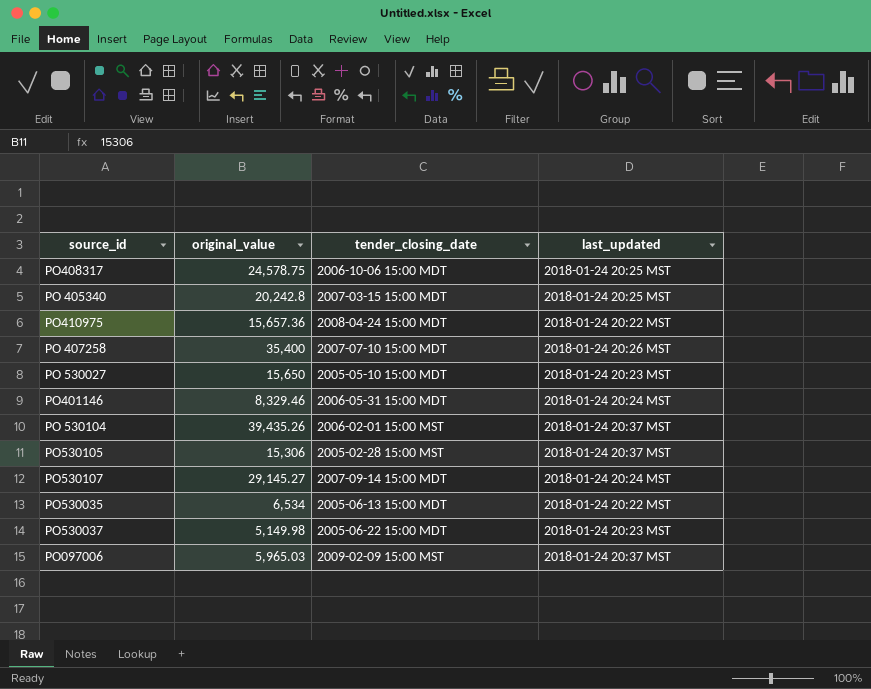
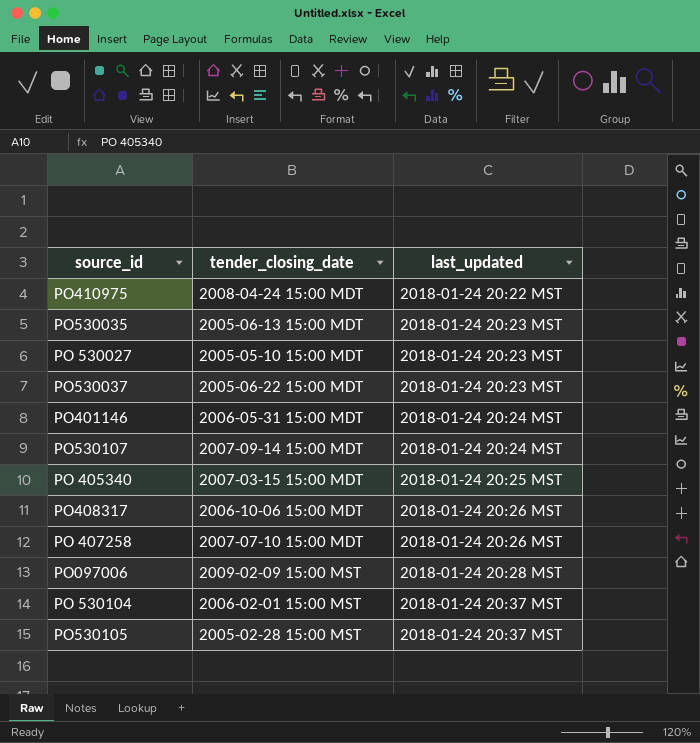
row order: none -> last_updated ascending
column original_value | position: 2 -> none
PO530035 | last_updated: 2018-01-24 20:22 MST -> 2018-01-24 20:23 MST
PO408317 | last_updated: 2018-01-24 20:25 MST -> 2018-01-24 20:26 MST
PO097006 | last_updated: 2018-01-24 20:37 MST -> 2018-01-24 20:28 MST

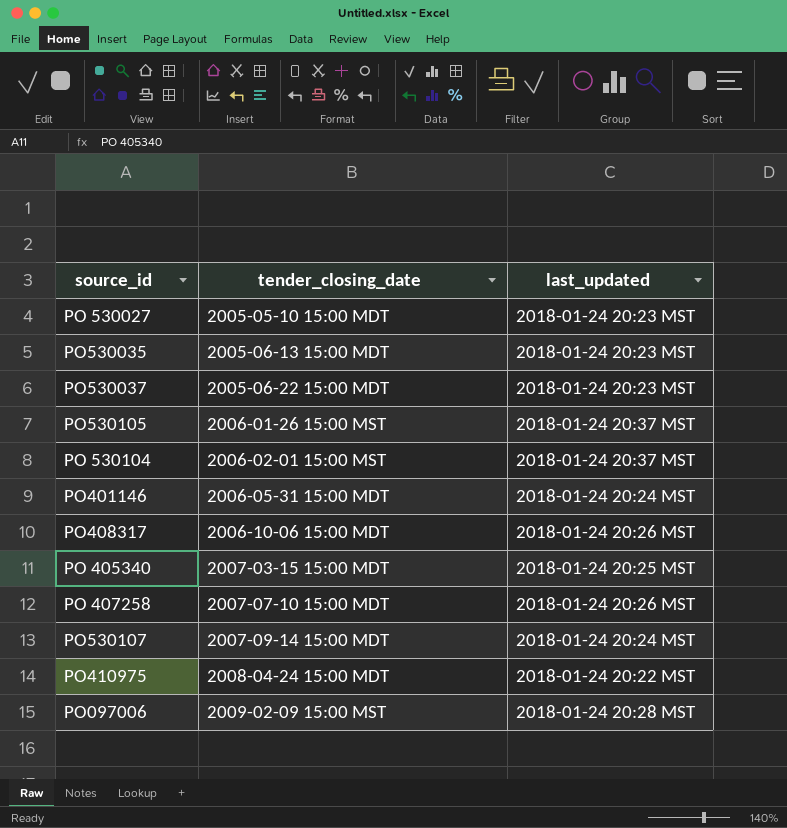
row order: last_updated ascending -> tender_closing_date ascending
PO530105 | tender_closing_date: 2005-02-28 15:00 MST -> 2006-01-26 15:00 MST

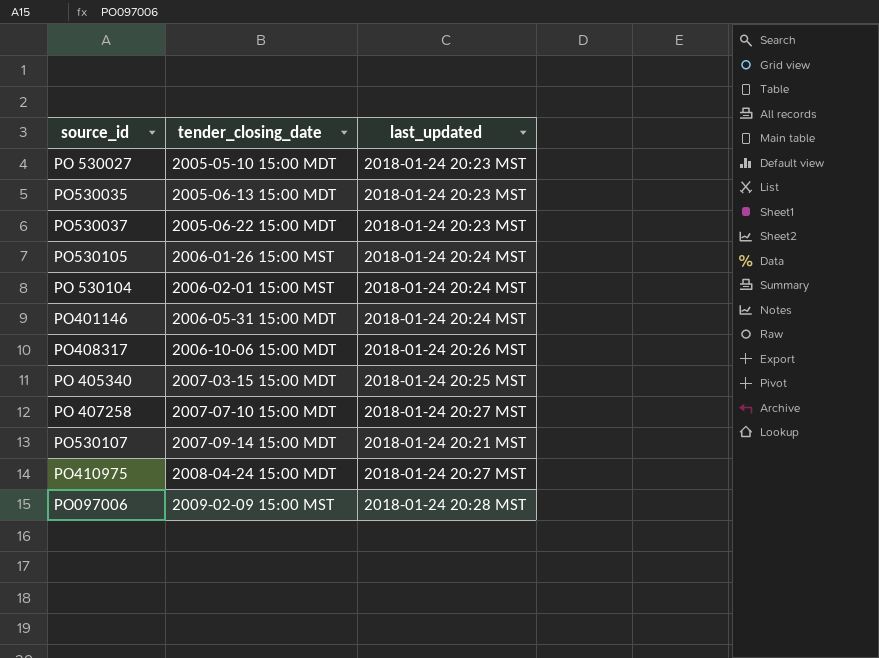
PO530105 | last_updated: 2018-01-24 20:37 MST -> 2018-01-24 20:24 MST
PO 530104 | last_updated: 2018-01-24 20:37 MST -> 2018-01-24 20:24 MST
PO 407258 | last_updated: 2018-01-24 20:26 MST -> 2018-01-24 20:27 MST
PO530107 | last_updated: 2018-01-24 20:24 MST -> 2018-01-24 20:21 MST
PO410975 | last_updated: 2018-01-24 20:22 MST -> 2018-01-24 20:27 MST

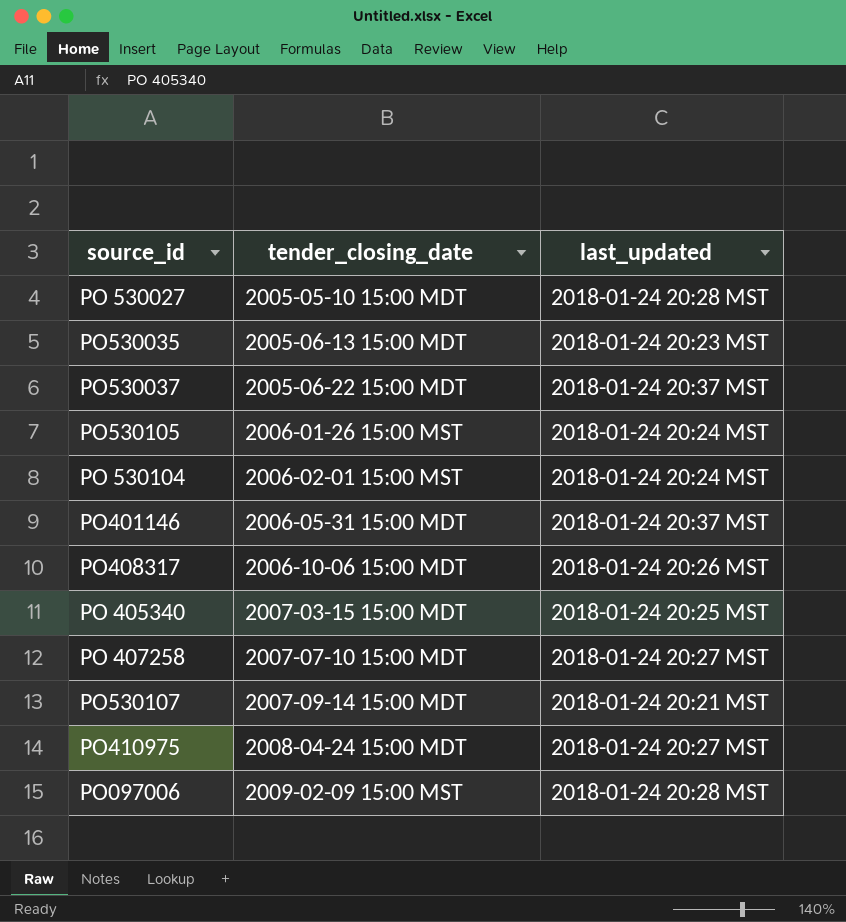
PO 530027 | last_updated: 2018-01-24 20:23 MST -> 2018-01-24 20:28 MST
PO530037 | last_updated: 2018-01-24 20:23 MST -> 2018-01-24 20:37 MST
PO401146 | last_updated: 2018-01-24 20:24 MST -> 2018-01-24 20:37 MST

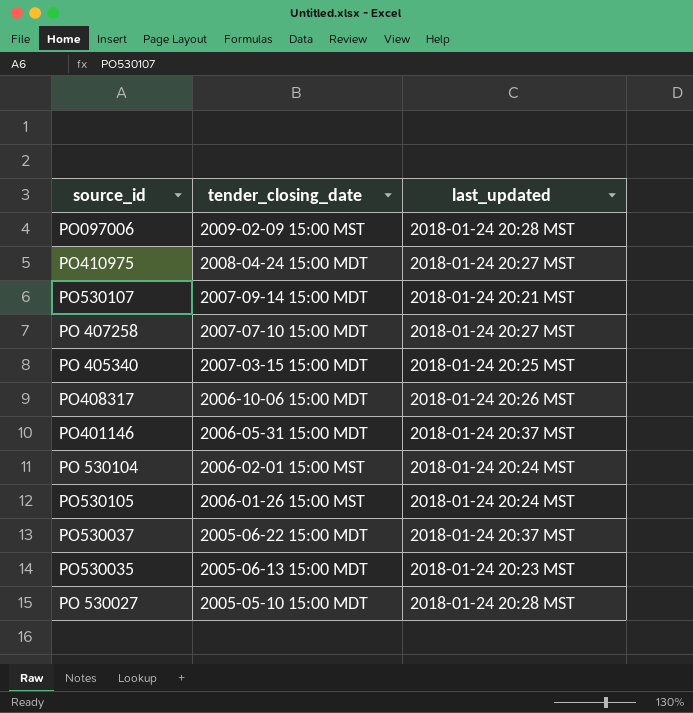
row order: tender_closing_date ascending -> tender_closing_date descending

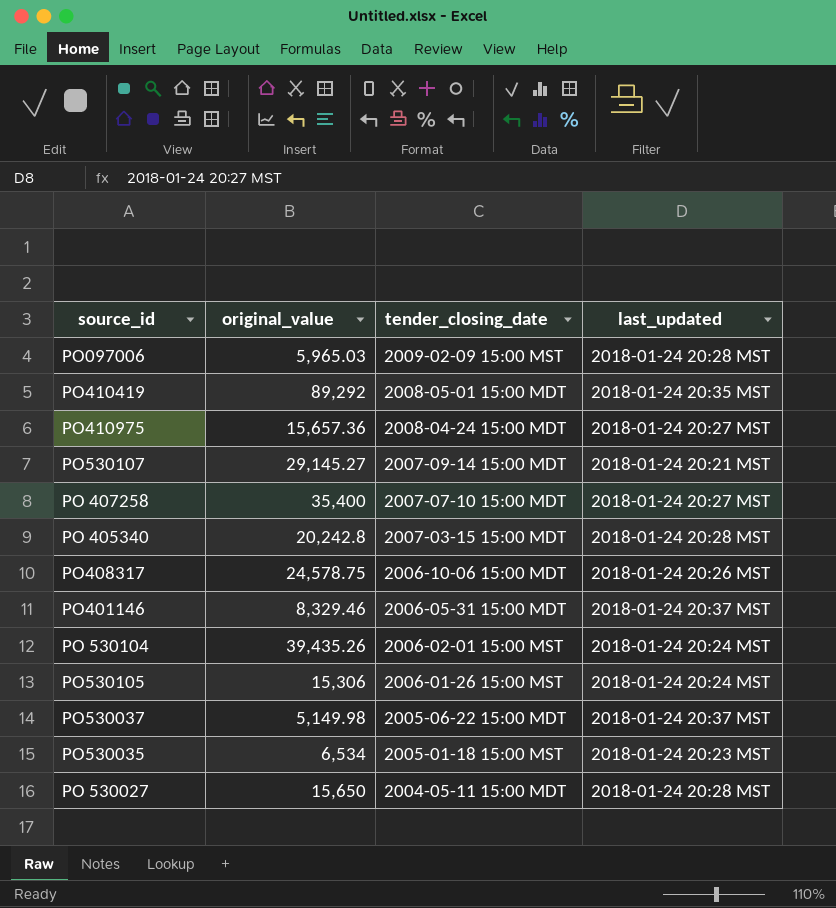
column original_value | position: none -> 2
row PO410419: none -> 89,292 | 2008-05-01 15:00 MDT | 2018-01-24 20:35 MST
PO 405340 | last_updated: 2018-01-24 20:25 MST -> 2018-01-24 20:28 MST
PO530035 | tender_closing_date: 2005-06-13 15:00 MDT -> 2005-01-18 15:00 MST
PO 530027 | tender_closing_date: 2005-05-10 15:00 MDT -> 2004-05-11 15:00 MDT

